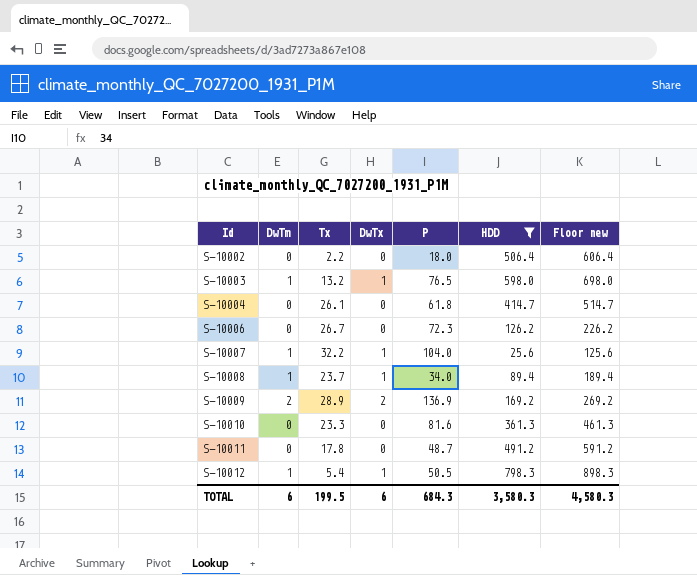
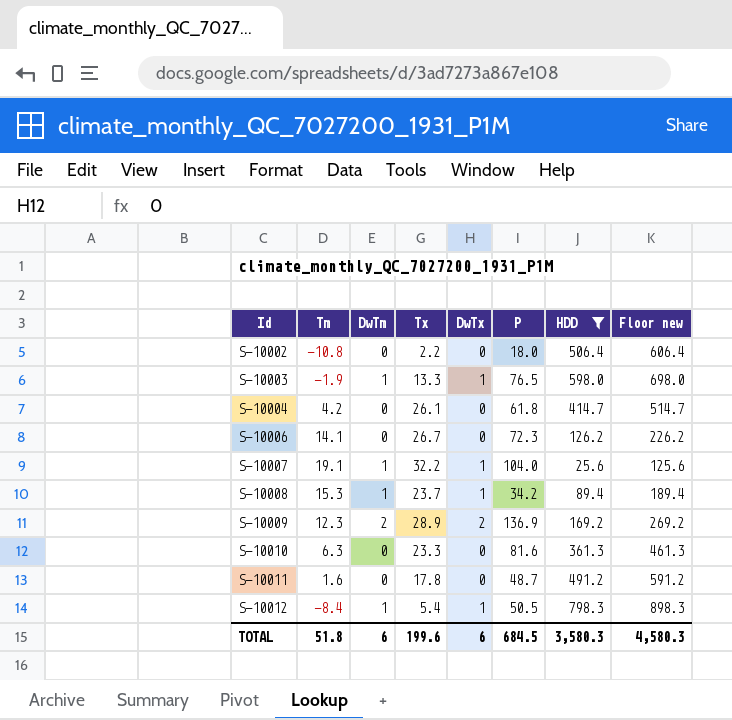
column Tm | position: none -> 2
S-10003 | Tx: 13.2 -> 13.3
S-10008 | P: 34.0 -> 34.2
TOTAL | Tx: 199.5 -> 199.6
TOTAL | P: 684.3 -> 684.5

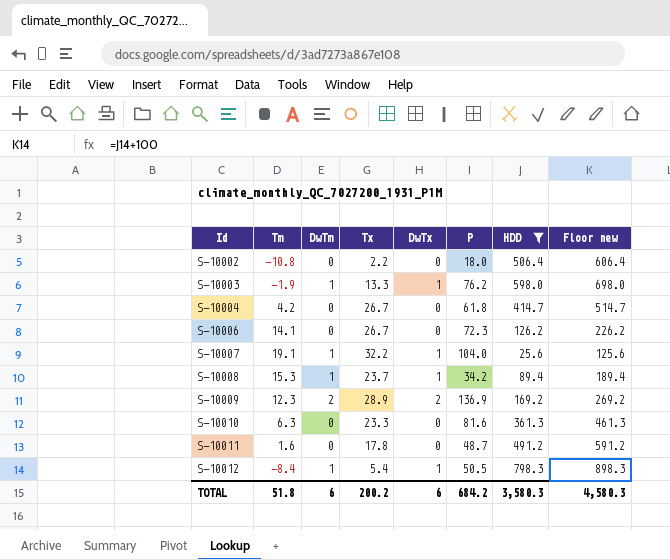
S-10003 | P: 76.5 -> 76.2
S-10004 | Tx: 26.1 -> 26.7
TOTAL | Tx: 199.6 -> 200.2
TOTAL | P: 684.5 -> 684.2

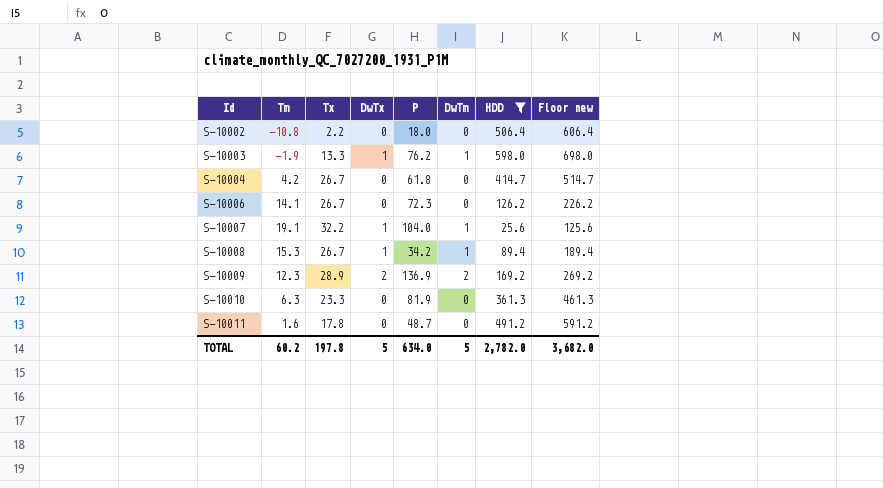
column DwTm | position: 3 -> 6
row S-10012: -8.4 | 1 | 5.4 | 1 | 50.5 | 798.3 | 898.3 -> none
S-10008 | Tx: 23.7 -> 26.7
S-10010 | P: 81.6 -> 81.9
TOTAL | Tm: 51.8 -> 60.2
TOTAL | Tx: 200.2 -> 197.8
TOTAL | DwTx: 6 -> 5
TOTAL | P: 684.2 -> 634.0
TOTAL | DwTm: 6 -> 5
TOTAL | HDD: 3,580.3 -> 2,782.0
TOTAL | Floor new: 4,580.3 -> 3,682.0

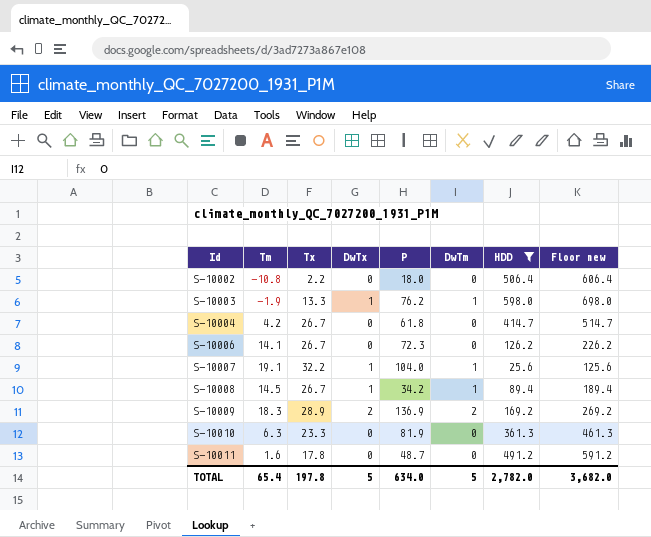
S-10008 | Tm: 15.3 -> 14.5
S-10009 | Tm: 12.3 -> 18.3
TOTAL | Tm: 60.2 -> 65.4

